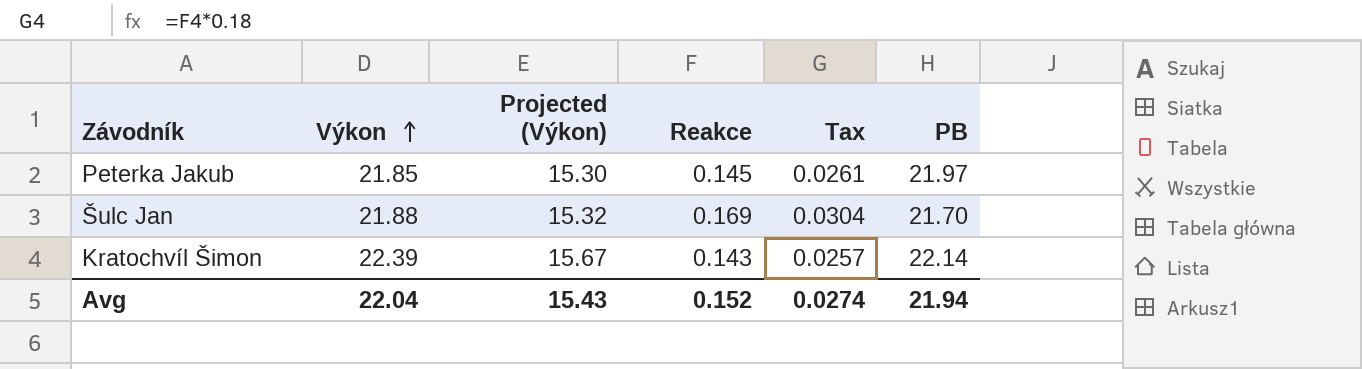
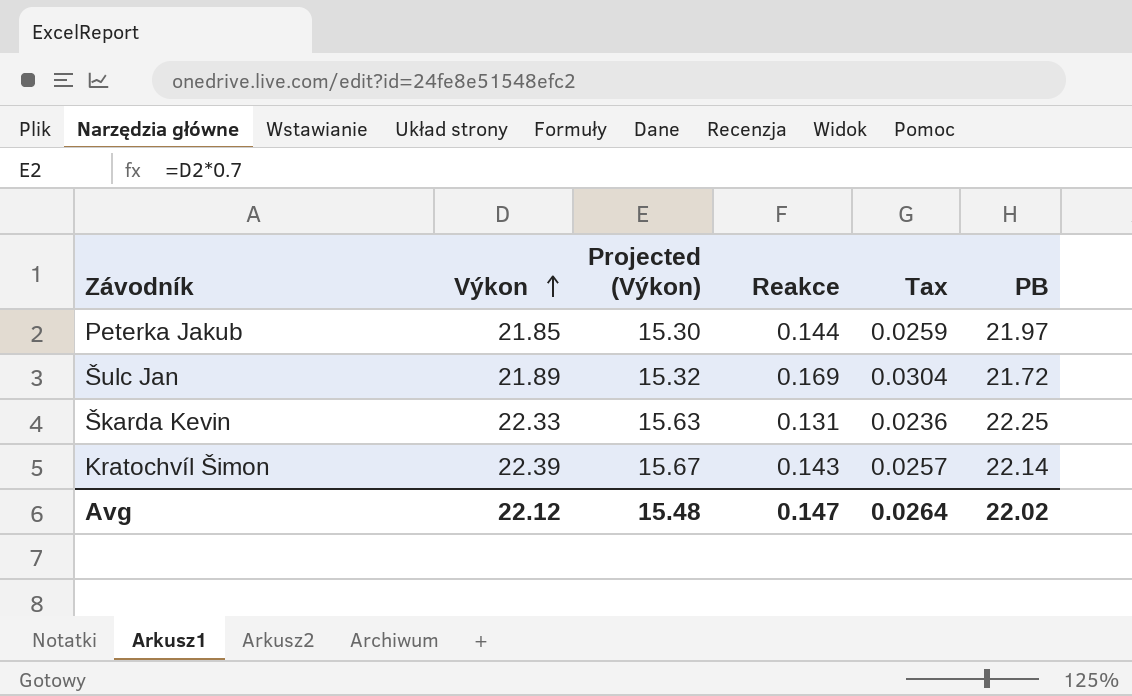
Peterka Jakub | Reakce: 0.145 -> 0.144
Peterka Jakub | Tax: 0.0261 -> 0.0259
Šulc Jan | Výkon: 21.88 -> 21.89
Šulc Jan | PB: 21.70 -> 21.72
row Škarda Kevin: none -> 22.33 | 15.63 | 0.131 | 0.0236 | 22.25
Avg | Výkon: 22.04 -> 22.12
Avg | Projected (Výkon): 15.43 -> 15.48
Avg | Reakce: 0.152 -> 0.147
Avg | Tax: 0.0274 -> 0.0264
Avg | PB: 21.94 -> 22.02

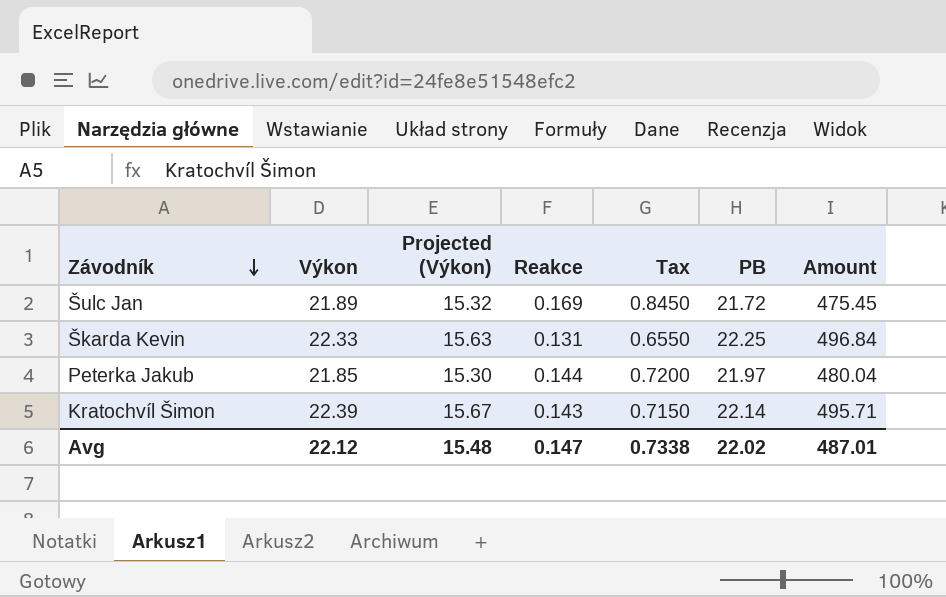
row order: Výkon ascending -> Závodník descending
column Tax | formula: [Reakce] * 0.18 -> [Reakce] * 5
column Amount | formula: none -> [Výkon] * [PB]
Avg | Tax: 0.0264 -> 0.7338

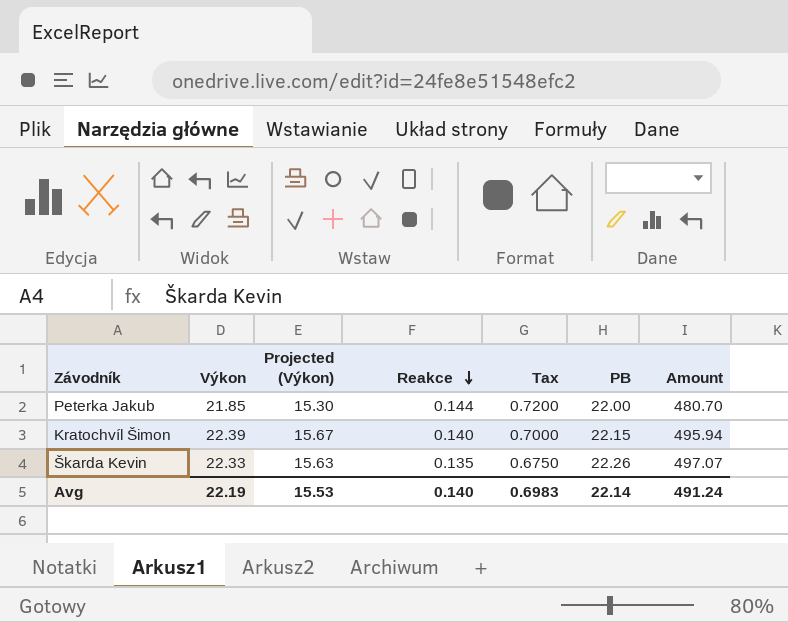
row order: Závodník descending -> Reakce descending
row Šulc Jan: 21.89 | 15.32 | 0.169 | 0.8450 | 21.72 | 475.45 -> none
Peterka Jakub | PB: 21.97 -> 22.00
Peterka Jakub | Amount: 480.04 -> 480.70
Kratochvíl Šimon | Reakce: 0.143 -> 0.140
Kratochvíl Šimon | Tax: 0.7150 -> 0.7000
Kratochvíl Šimon | PB: 22.14 -> 22.15
Kratochvíl Šimon | Amount: 495.71 -> 495.94
Škarda Kevin | Reakce: 0.131 -> 0.135
Škarda Kevin | Tax: 0.6550 -> 0.6750
Škarda Kevin | PB: 22.25 -> 22.26
Škarda Kevin | Amount: 496.84 -> 497.07
Avg | Výkon: 22.12 -> 22.19
Avg | Projected (Výkon): 15.48 -> 15.53
Avg | Reakce: 0.147 -> 0.140
Avg | Tax: 0.7338 -> 0.6983
Avg | PB: 22.02 -> 22.14
Avg | Amount: 487.01 -> 491.24

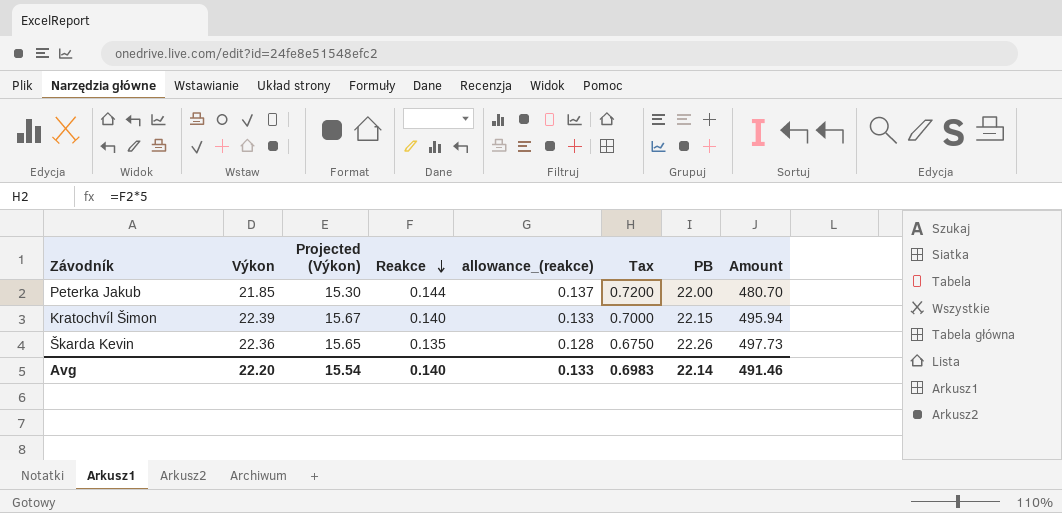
column allowance_(reakce) | formula: none -> [Reakce] * 0.95
Škarda Kevin | Výkon: 22.33 -> 22.36
Škarda Kevin | Projected (Výkon): 15.63 -> 15.65
Škarda Kevin | Amount: 497.07 -> 497.73
Avg | Výkon: 22.19 -> 22.20
Avg | Projected (Výkon): 15.53 -> 15.54
Avg | Amount: 491.24 -> 491.46

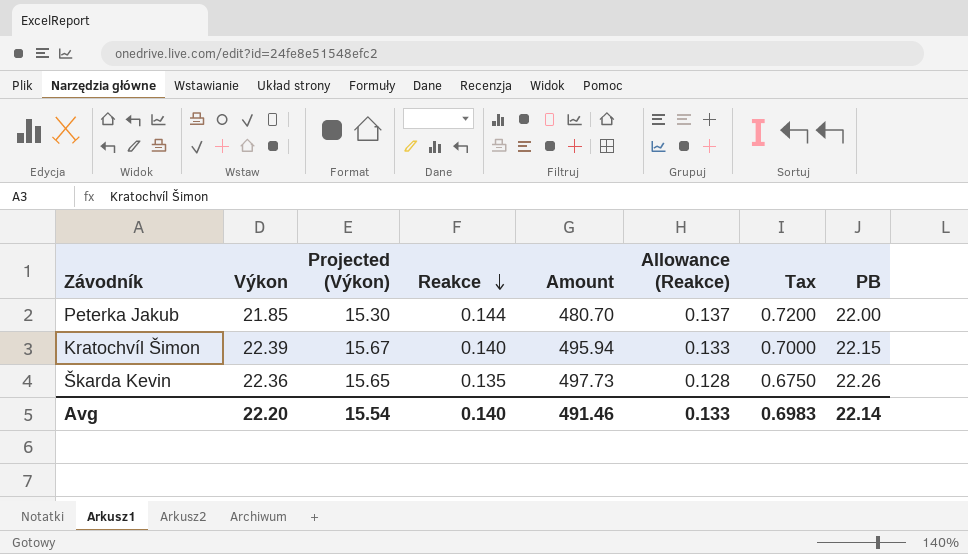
column Amount | position: 8 -> 5
column name: allowance_(reakce) -> Allowance (Reakce)

